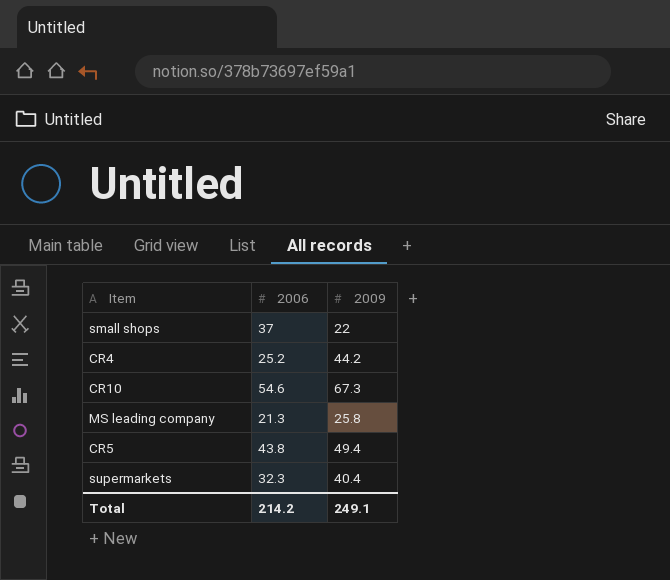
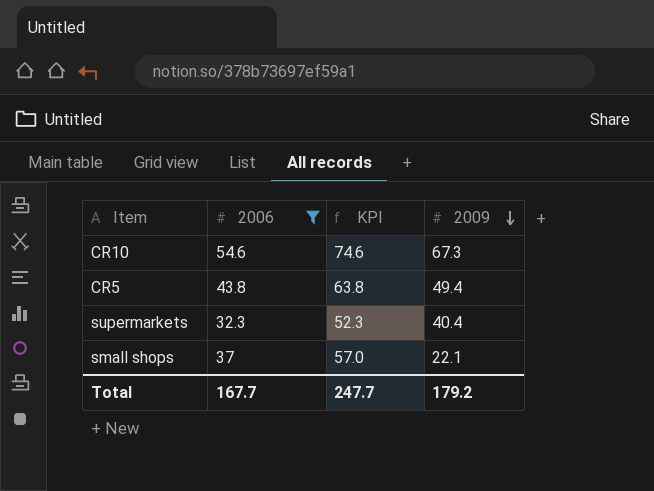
filter: none -> 2006 >= 32.3
row order: none -> 2009 descending
column KPI | formula: none -> [2006] + 20
small shops | 2009: 22 -> 22.1
Total | 2006: 214.2 -> 167.7
Total | 2009: 249.1 -> 179.2

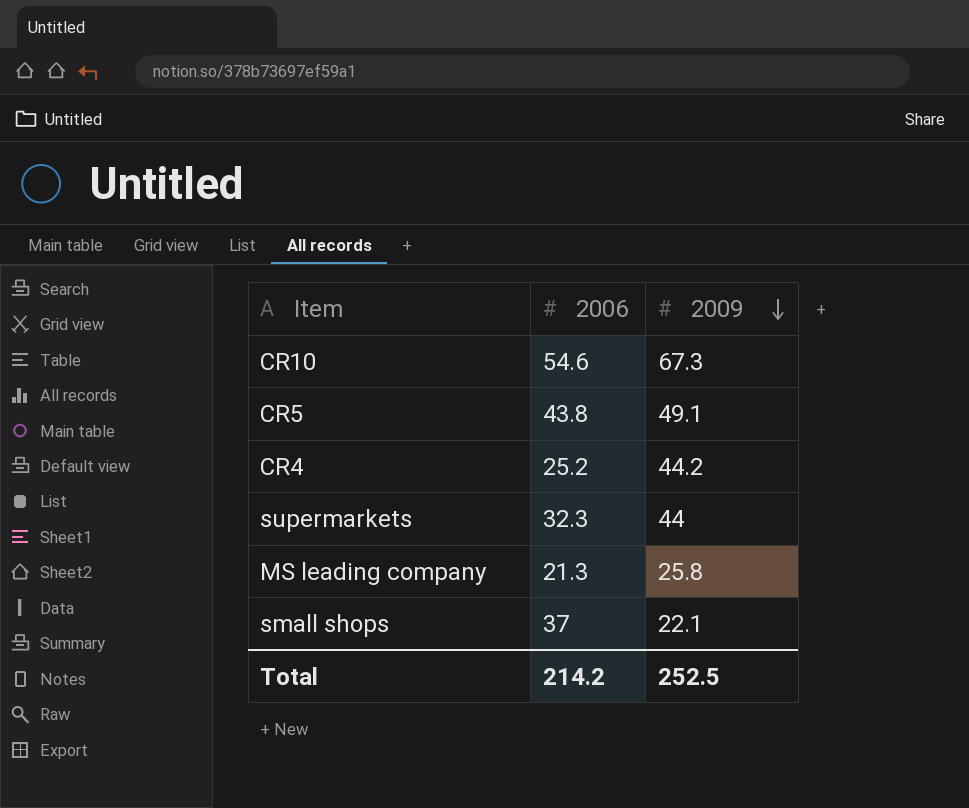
filter: 2006 >= 32.3 -> none
column KPI | formula: [2006] + 20 -> none
CR5 | 2009: 49.4 -> 49.1
supermarkets | 2009: 40.4 -> 44
Total | 2006: 167.7 -> 214.2
Total | 2009: 179.2 -> 252.5

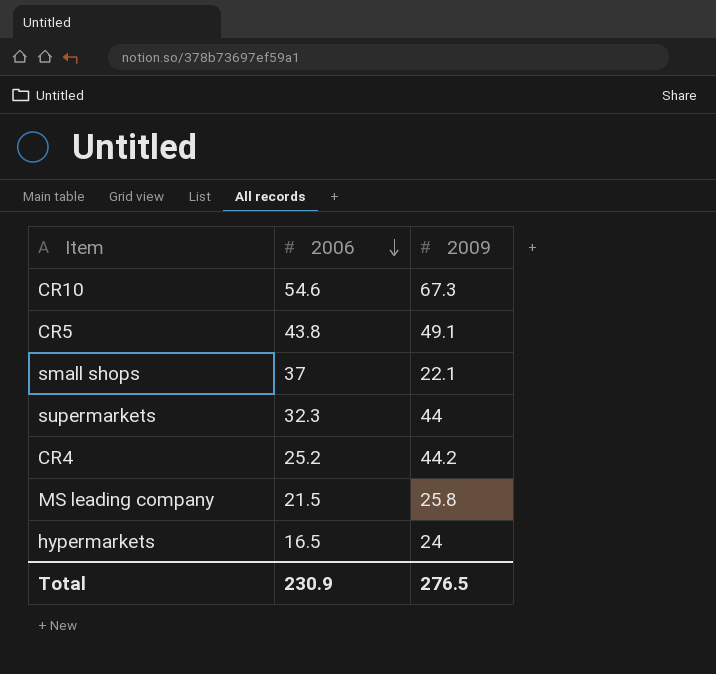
row order: 2009 descending -> 2006 descending
MS leading company | 2006: 21.3 -> 21.5
row hypermarkets: none -> 16.5 | 24
Total | 2006: 214.2 -> 230.9
Total | 2009: 252.5 -> 276.5

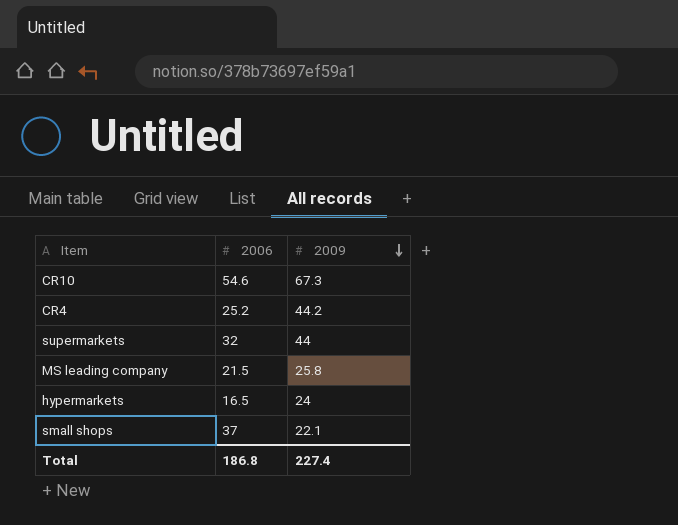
row order: 2006 descending -> 2009 descending
row CR5: 43.8 | 49.1 -> none
supermarkets | 2006: 32.3 -> 32
Total | 2006: 230.9 -> 186.8
Total | 2009: 276.5 -> 227.4

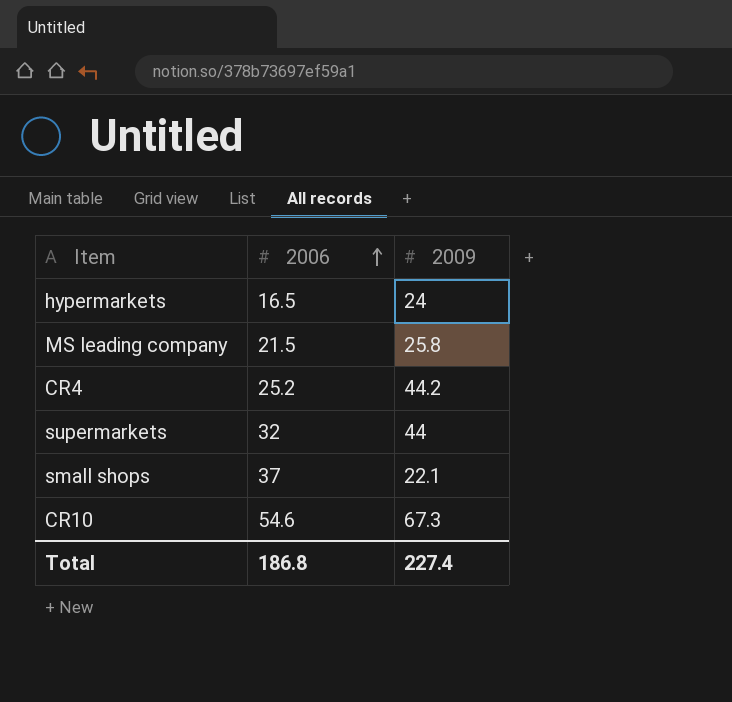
row order: 2009 descending -> 2006 ascending

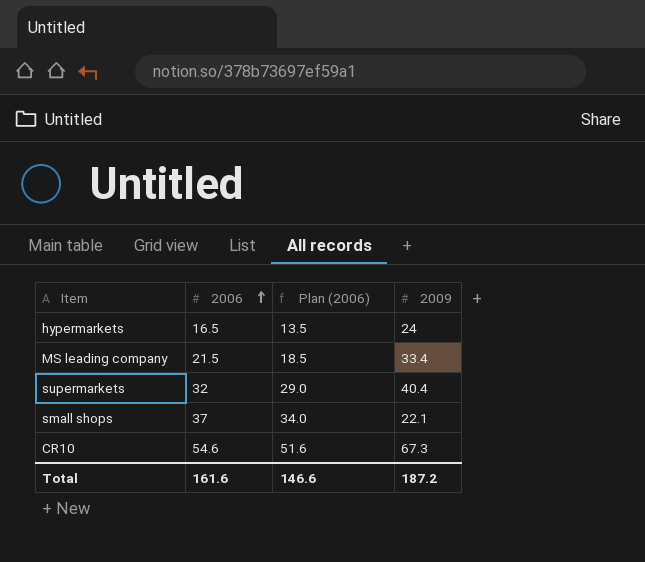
column Plan (2006) | formula: none -> [2006] - 3
row CR4: 25.2 | 44.2 -> none
MS leading company | 2009: 25.8 -> 33.4
supermarkets | 2009: 44 -> 40.4
Total | 2006: 186.8 -> 161.6
Total | 2009: 227.4 -> 187.2

